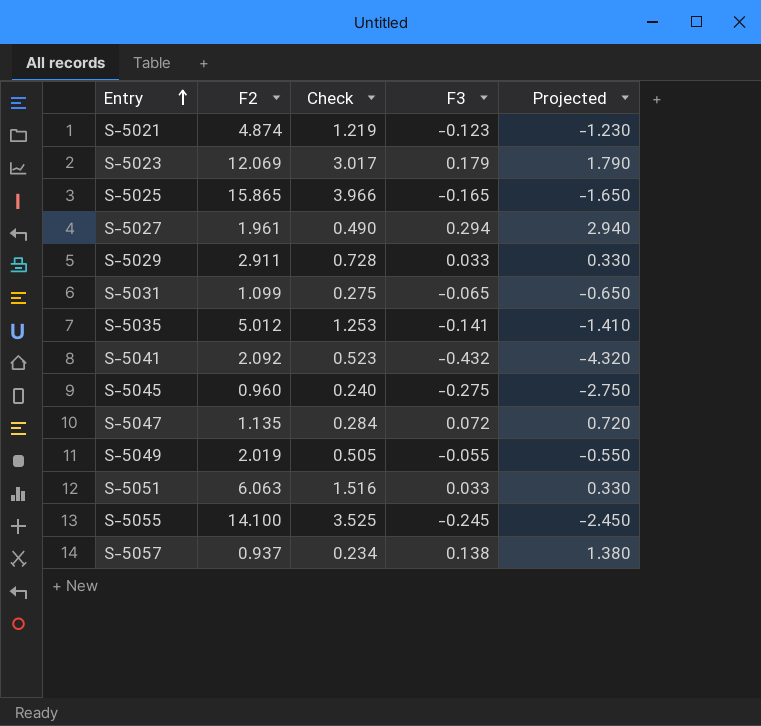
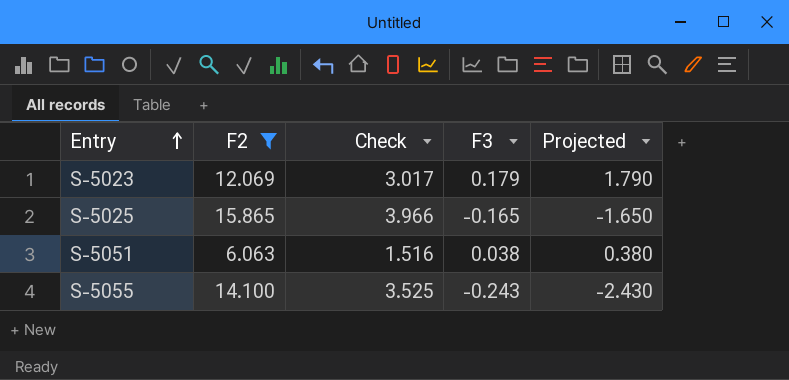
filter: none -> F2 >= 6.063
S-5051 | F3: 0.033 -> 0.038
S-5051 | Projected: 0.330 -> 0.380
S-5055 | F3: -0.245 -> -0.243
S-5055 | Projected: -2.450 -> -2.430

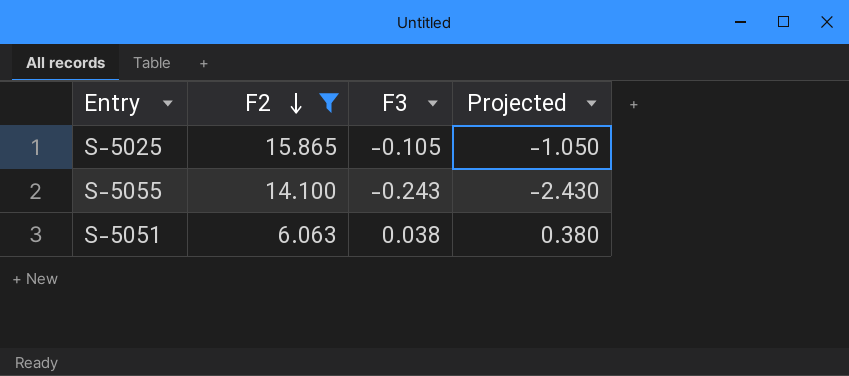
row order: Entry ascending -> F2 descending
column Check | formula: [F2] * 0.25 -> none
row S-5023: 12.069 | 3.017 | 0.179 | 1.790 -> none
S-5025 | F3: -0.165 -> -0.105
S-5025 | Projected: -1.650 -> -1.050

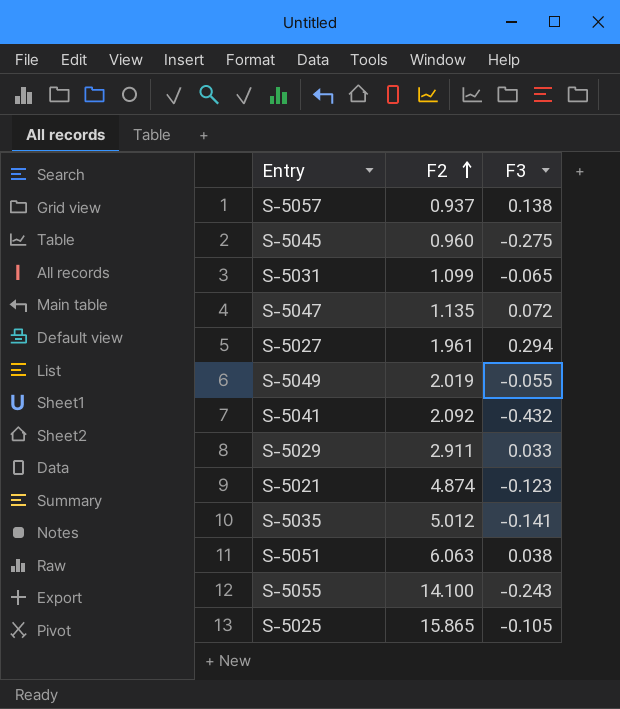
filter: F2 >= 6.063 -> none
row order: F2 descending -> F2 ascending
column Projected | formula: [F3] * 10 -> none

